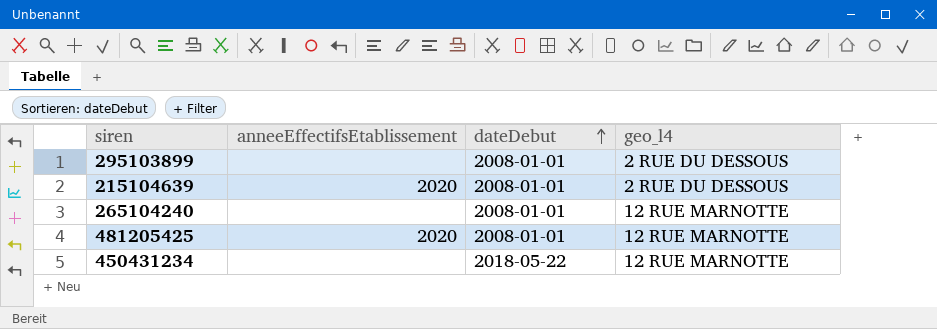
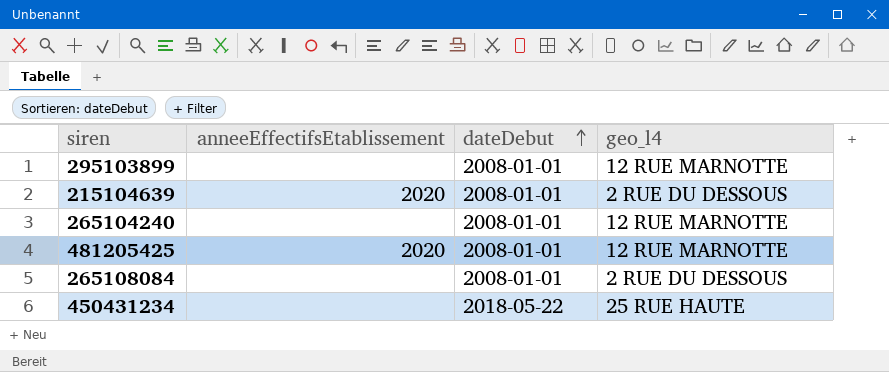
295103899 | geo_l4: 2 RUE DU DESSOUS -> 12 RUE MARNOTTE
row 265108084: none -> none | 2008-01-01 | 2 RUE DU DESSOUS
450431234 | geo_l4: 12 RUE MARNOTTE -> 25 RUE HAUTE

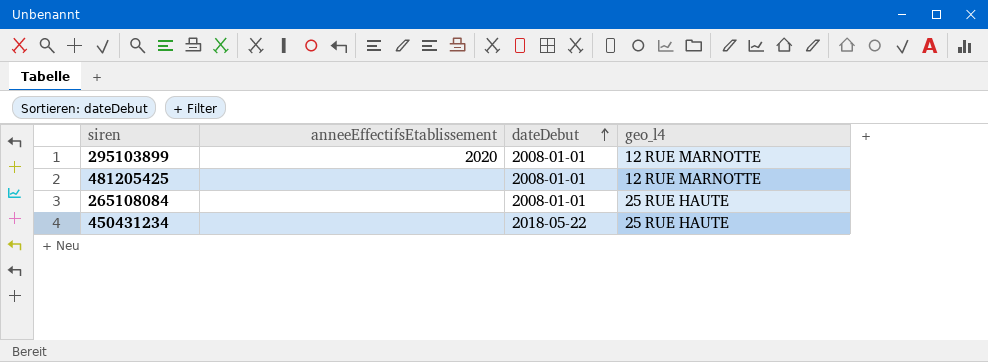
row 215104639: 2020 | 2008-01-01 | 2 RUE DU DESSOUS -> none
row 265104240: none | 2008-01-01 | 12 RUE MARNOTTE -> none
295103899 | anneeEffectifsEtablissement: none -> 2020
481205425 | anneeEffectifsEtablissement: 2020 -> none
265108084 | geo_l4: 2 RUE DU DESSOUS -> 25 RUE HAUTE

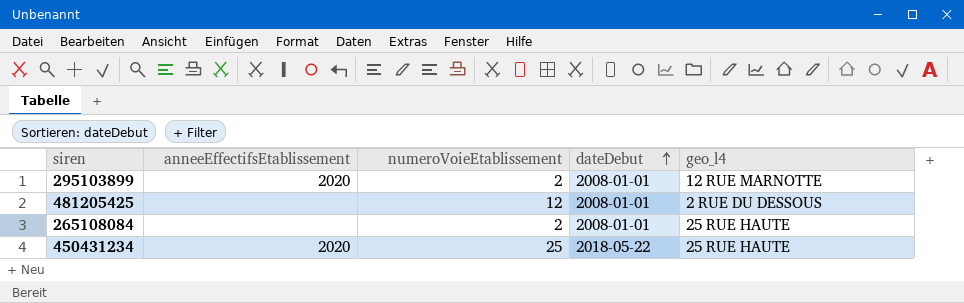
column numeroVoieEtablissement | position: none -> 3
481205425 | geo_l4: 12 RUE MARNOTTE -> 2 RUE DU DESSOUS
450431234 | anneeEffectifsEtablissement: none -> 2020

